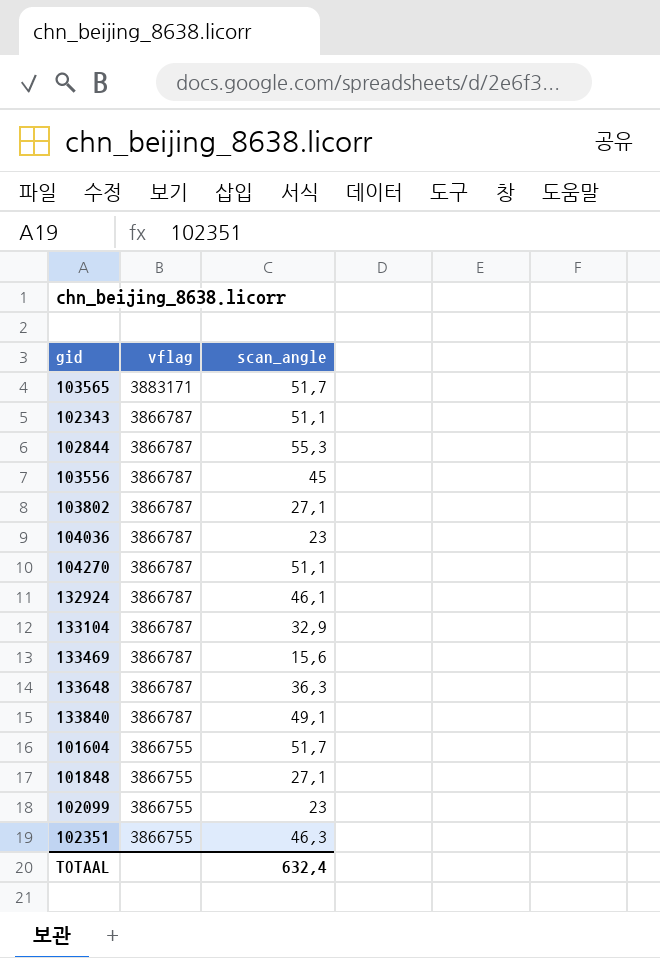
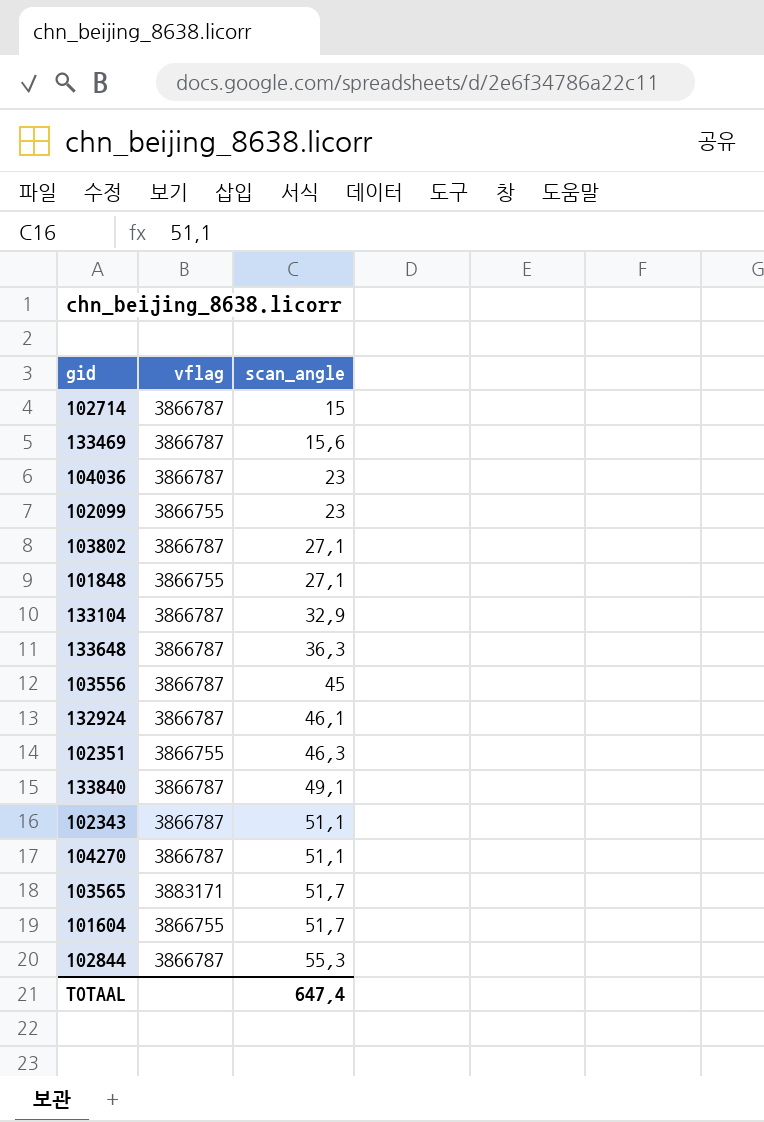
row order: vflag descending -> scan_angle ascending
row 102714: none -> 3866787 | 15
TOTAAL | scan_angle: 632,4 -> 647,4

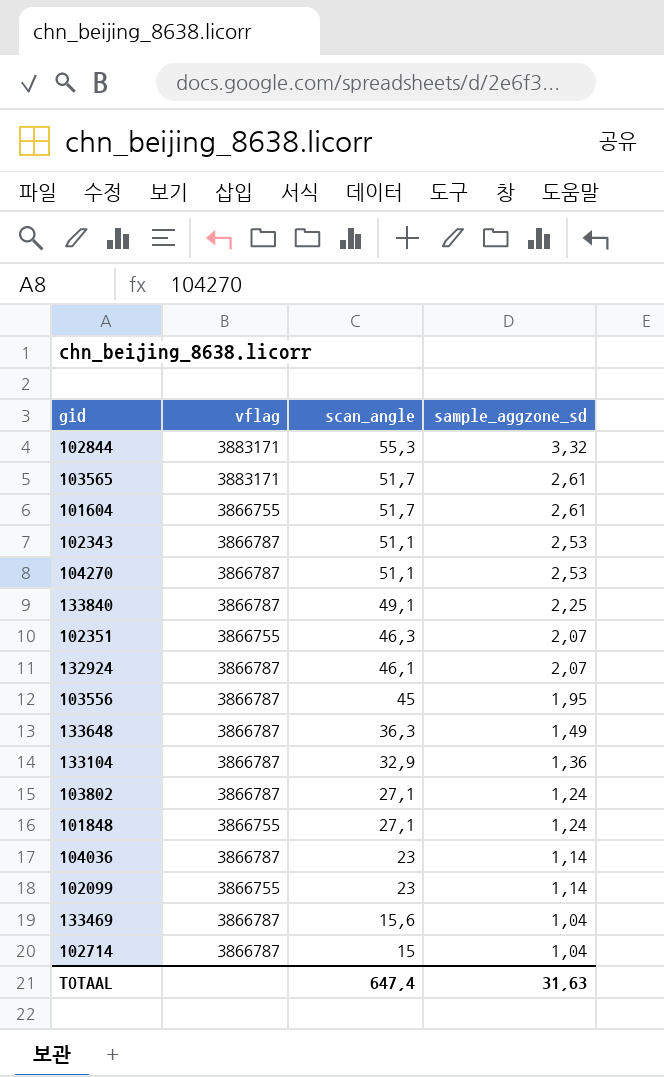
row order: scan_angle ascending -> scan_angle descending
column sample_aggzone_sd | position: none -> 4
102844 | vflag: 3866787 -> 3883171

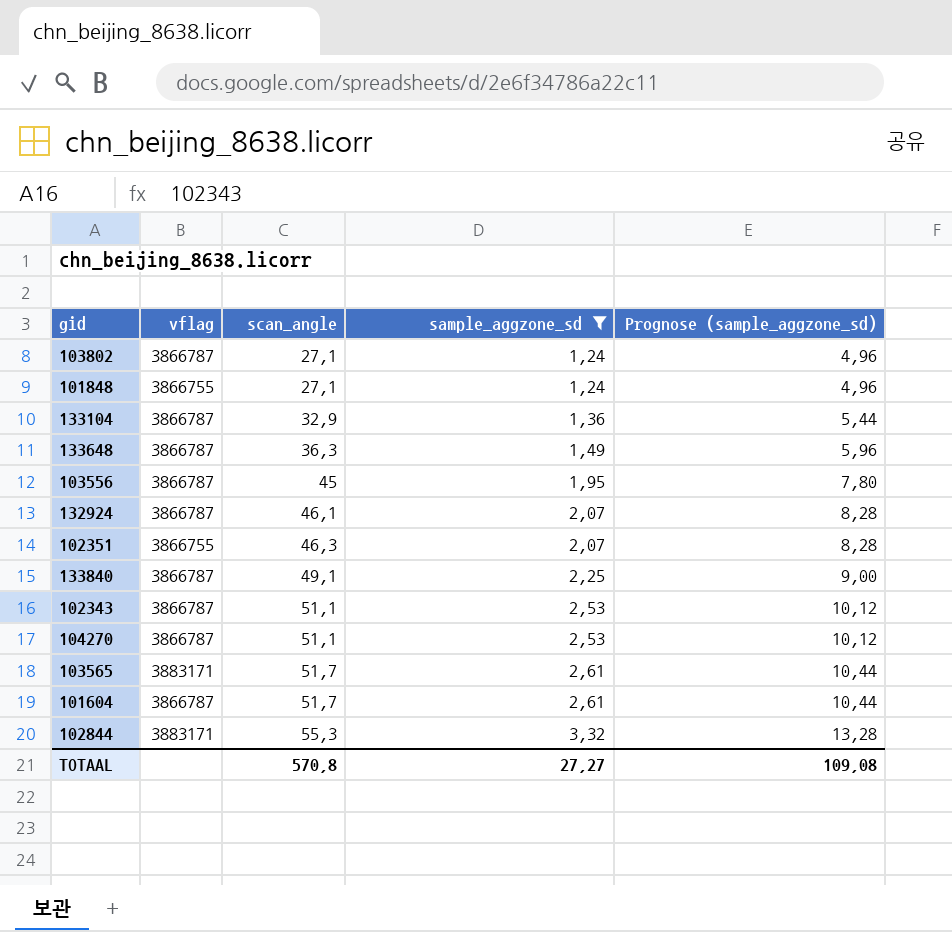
filter: none -> sample_aggzone_sd >= 1,24
row order: scan_angle descending -> scan_angle ascending
column Prognose (sample_aggzone_sd) | formula: none -> [sample_aggzone_sd] * 4
101604 | vflag: 3866755 -> 3866787
TOTAAL | scan_angle: 647,4 -> 570,8
TOTAAL | sample_aggzone_sd: 31,63 -> 27,27

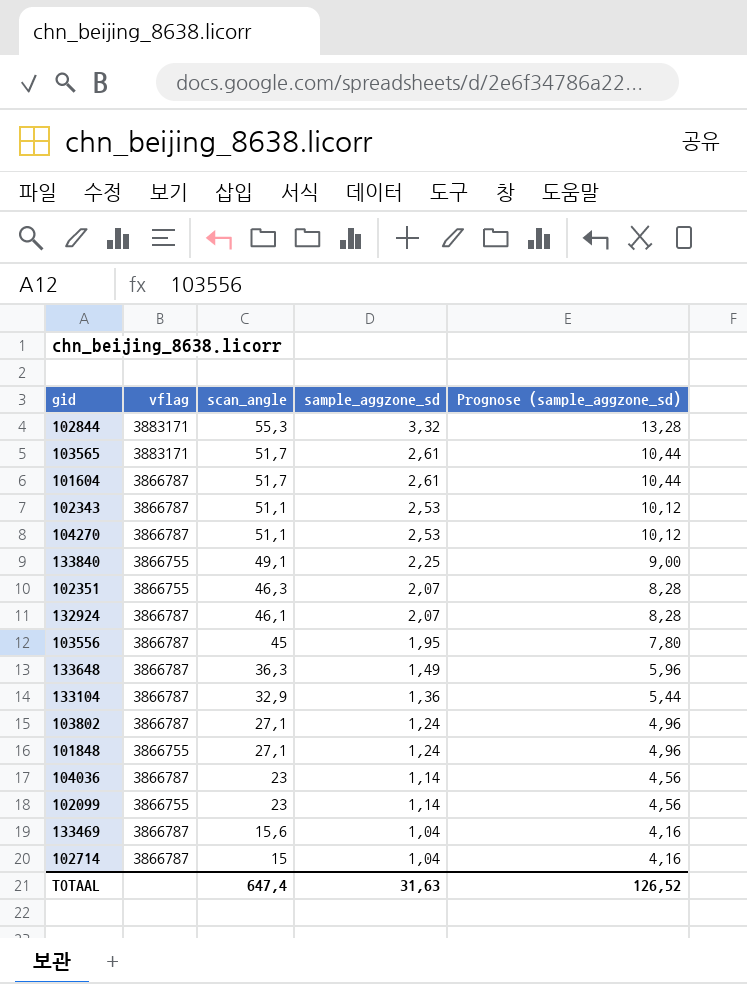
filter: sample_aggzone_sd >= 1,24 -> none
row order: scan_angle ascending -> scan_angle descending
133840 | vflag: 3866787 -> 3866755
TOTAAL | scan_angle: 570,8 -> 647,4
TOTAAL | sample_aggzone_sd: 27,27 -> 31,63
TOTAAL | Prognose (sample_aggzone_sd): 109,08 -> 126,52

